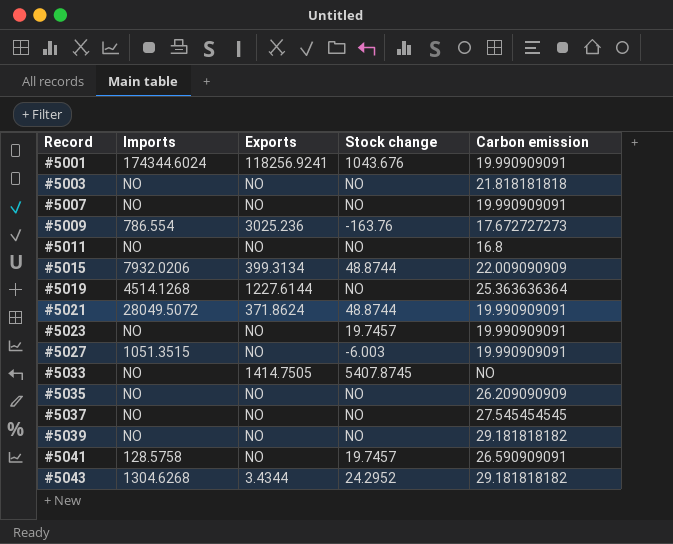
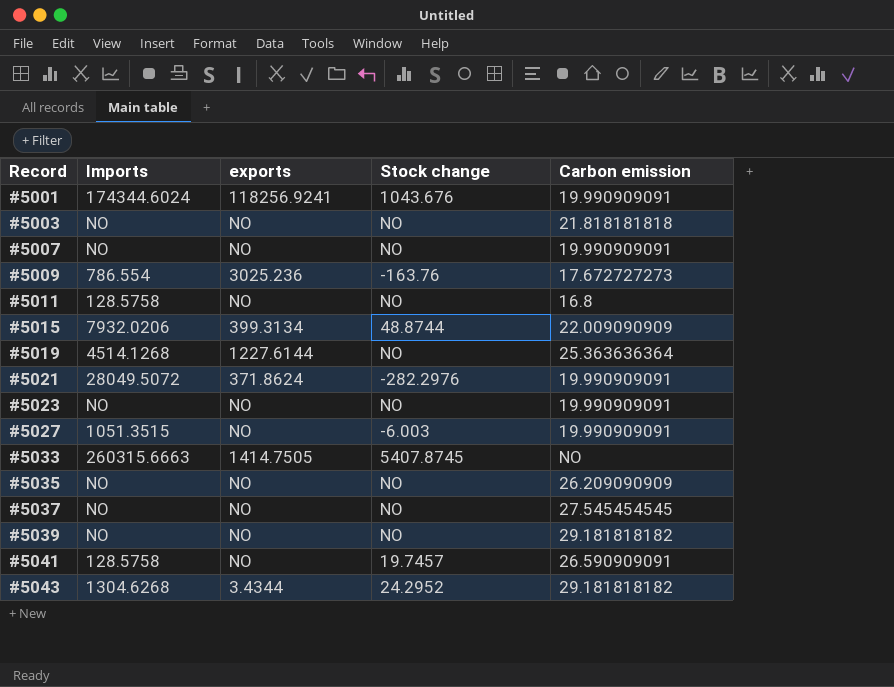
column name: Exports -> exports
#5011 | Imports: NO -> 128.5758
#5021 | Stock change: 48.8744 -> -282.2976
#5023 | Stock change: 19.7457 -> NO
#5033 | Imports: NO -> 260315.6663

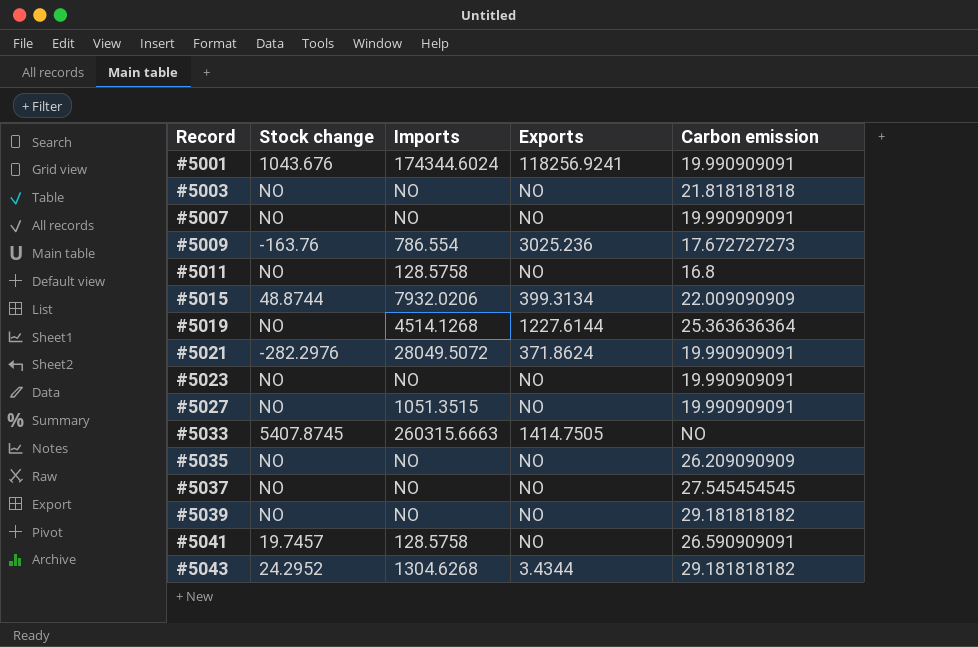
column Stock change | position: 4 -> 2
column name: exports -> Exports
#5027 | Stock change: -6.003 -> NO

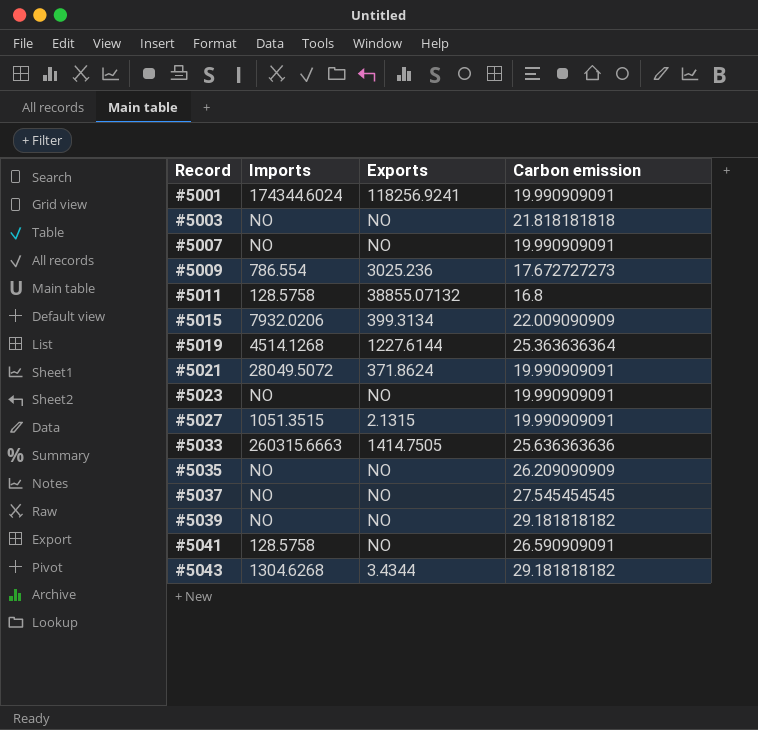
column Stock change | position: 2 -> none
#5011 | Exports: NO -> 38855.07132
#5027 | Exports: NO -> 2.1315
#5033 | Carbon emission: NO -> 25.636363636

